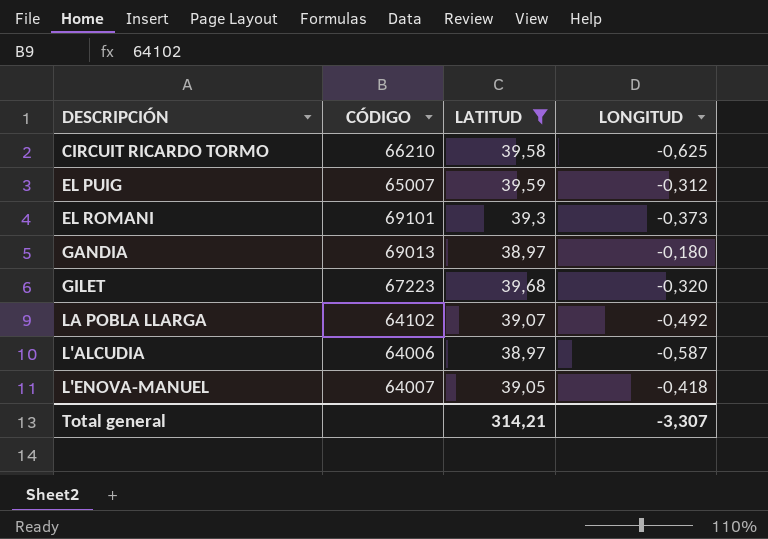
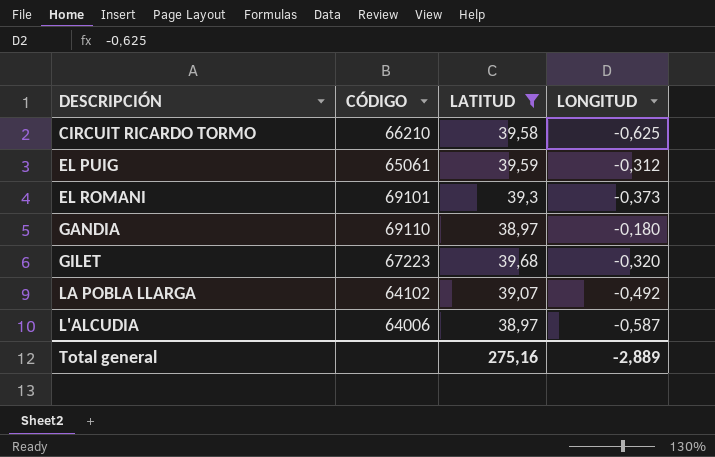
row L'ENOVA-MANUEL: 64007 | 39,05 | -0,418 -> none
EL PUIG | CÓDIGO: 65007 -> 65061
GANDIA | CÓDIGO: 69013 -> 69110
Total general | LATITUD: 314,21 -> 275,16
Total general | LONGITUD: -3,307 -> -2,889

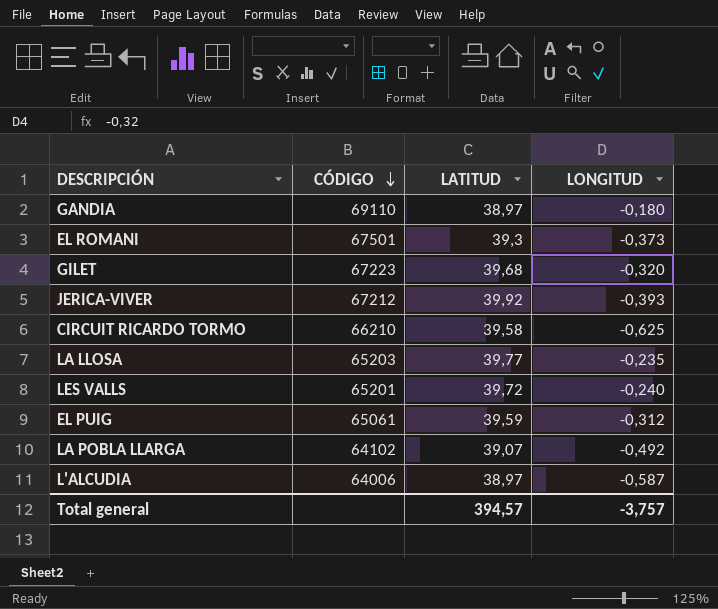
filter: LATITUD <= 39,68 -> none
row order: none -> CÓDIGO descending
EL ROMANI | CÓDIGO: 69101 -> 67501
Total general | LATITUD: 275,16 -> 394,57
Total general | LONGITUD: -2,889 -> -3,757

